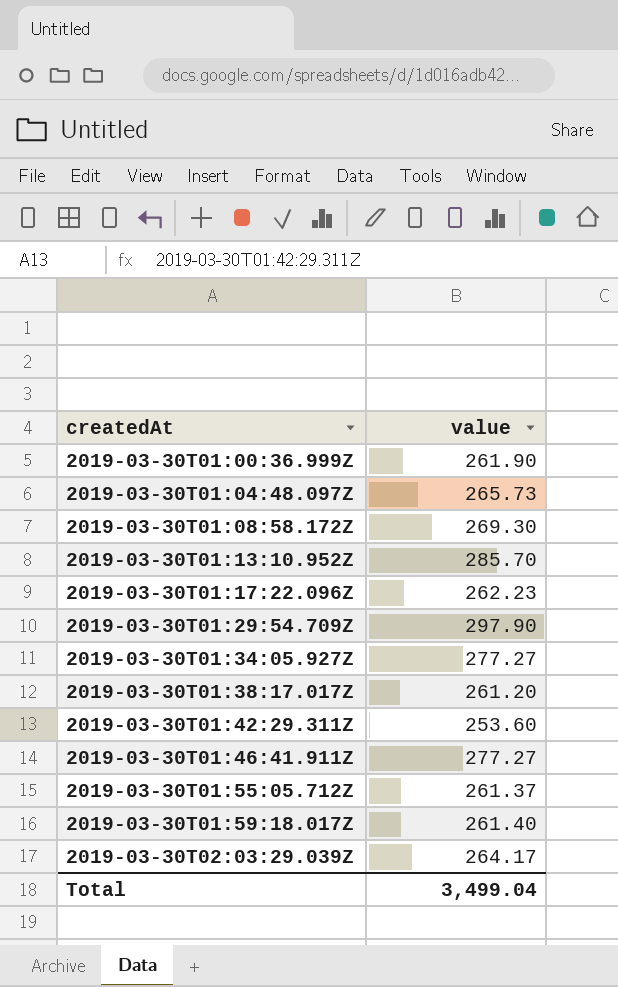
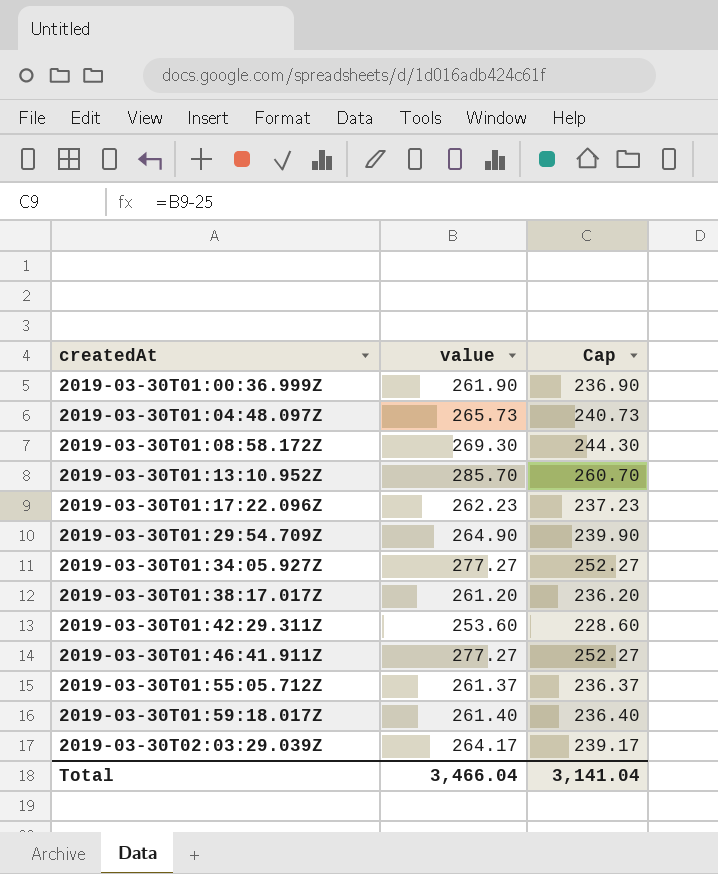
column Cap | formula: none -> [value] - 25
2019-03-30T01:29:54.709Z | value: 297.90 -> 264.90
Total | value: 3,499.04 -> 3,466.04

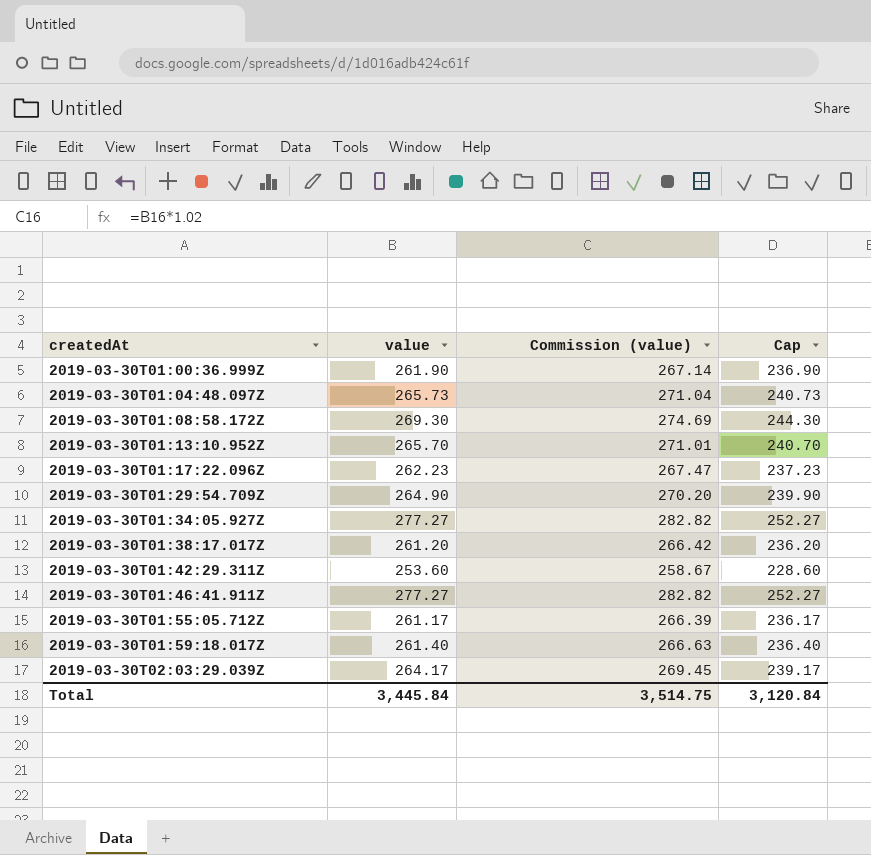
column Commission (value) | formula: none -> [value] * 1.02
2019-03-30T01:13:10.952Z | value: 285.70 -> 265.70
2019-03-30T01:13:10.952Z | Cap: 260.70 -> 240.70
2019-03-30T01:55:05.712Z | value: 261.37 -> 261.17
2019-03-30T01:55:05.712Z | Cap: 236.37 -> 236.17
Total | value: 3,466.04 -> 3,445.84
Total | Cap: 3,141.04 -> 3,120.84

